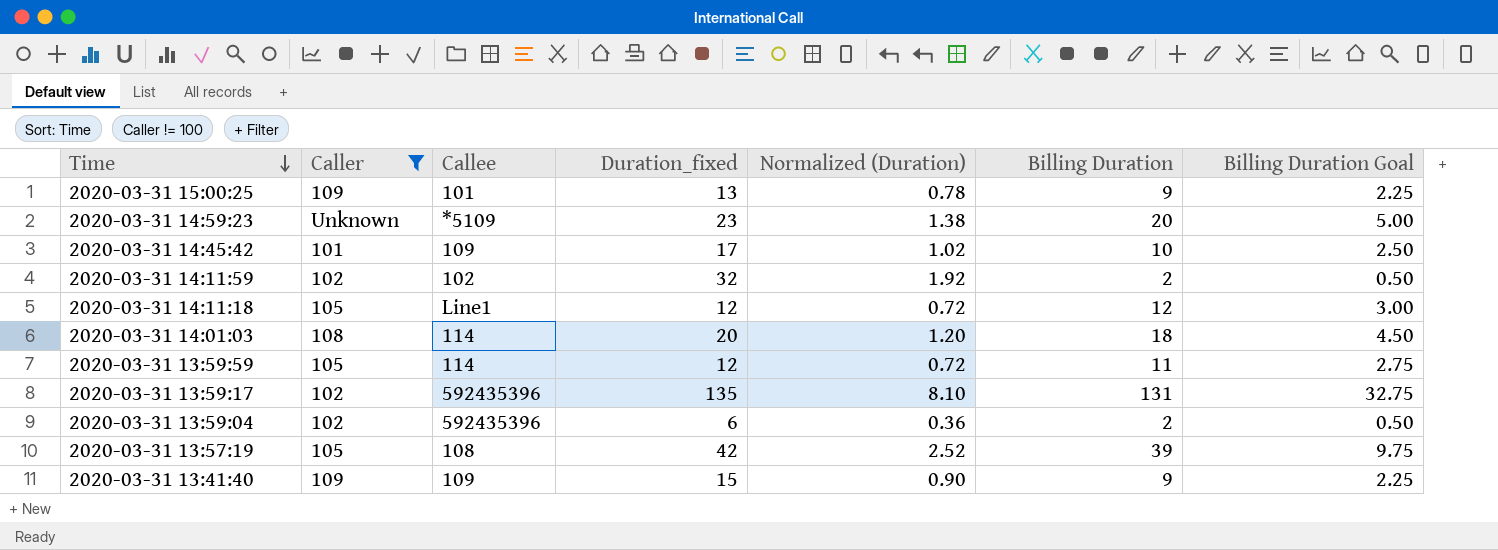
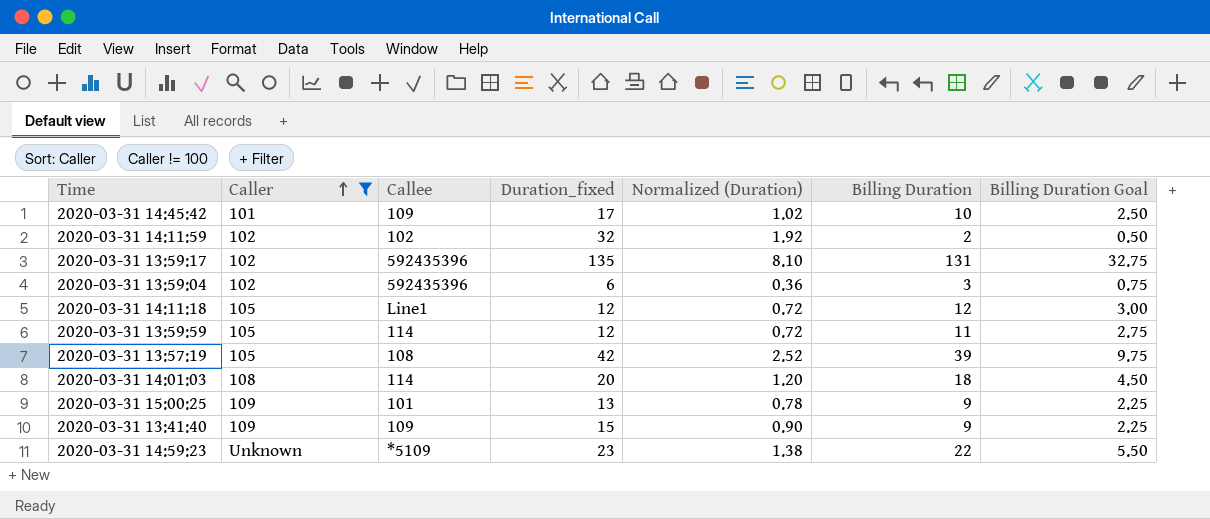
row order: Time descending -> Caller ascending
2020-03-31 13:59:04 | Billing Duration: 2 -> 3
2020-03-31 13:59:04 | Billing Duration Goal: 0.50 -> 0.75
2020-03-31 14:59:23 | Billing Duration: 20 -> 22
2020-03-31 14:59:23 | Billing Duration Goal: 5.00 -> 5.50

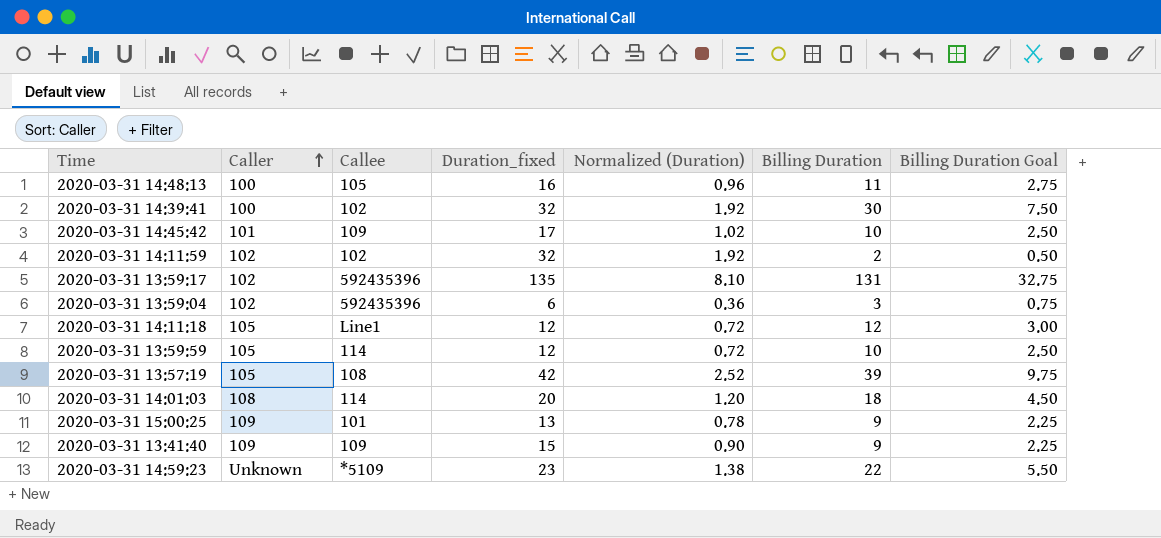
filter: Caller != 100 -> none
2020-03-31 13:59:59 | Billing Duration: 11 -> 10
2020-03-31 13:59:59 | Billing Duration Goal: 2.75 -> 2.50

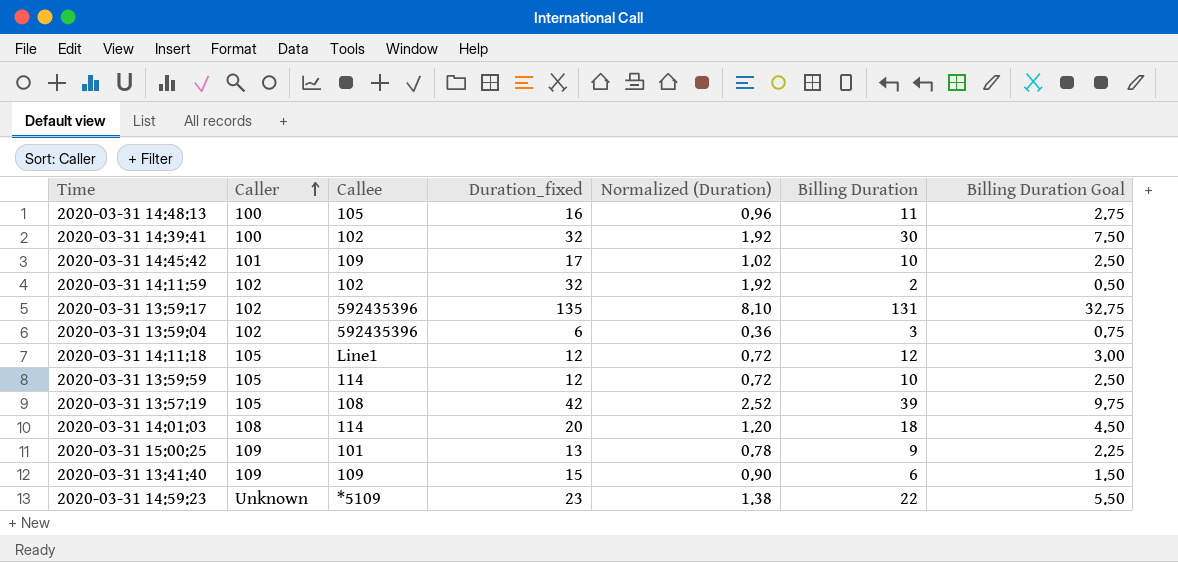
2020-03-31 13:41:40 | Billing Duration: 9 -> 6
2020-03-31 13:41:40 | Billing Duration Goal: 2.25 -> 1.50

